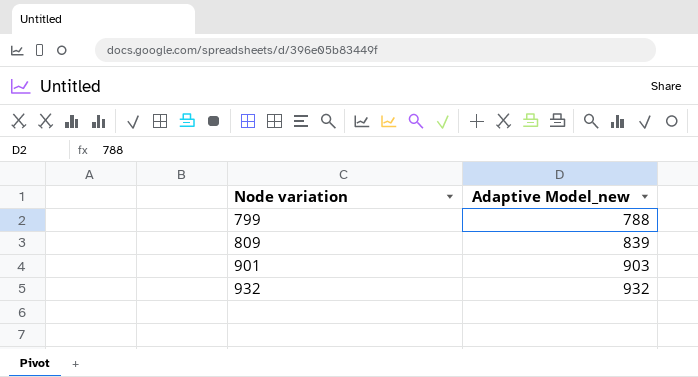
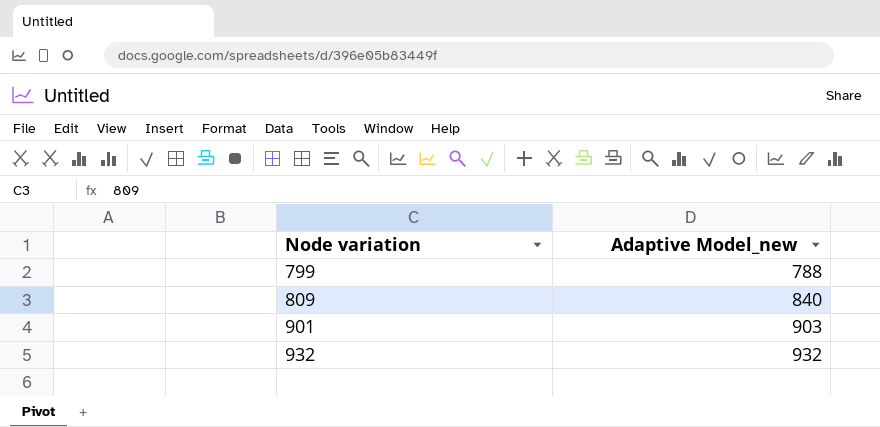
809 | Adaptive Model_new: 839 -> 840

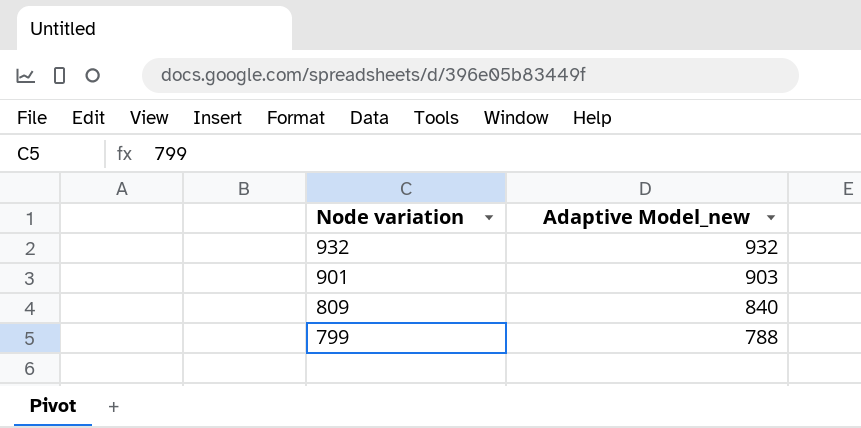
row order: Node variation ascending -> Node variation descending

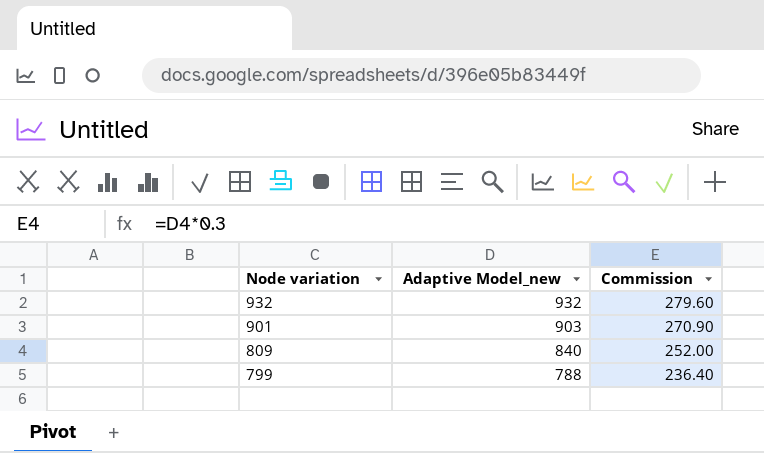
column Commission | formula: none -> [Adaptive Model_new] * 0.3

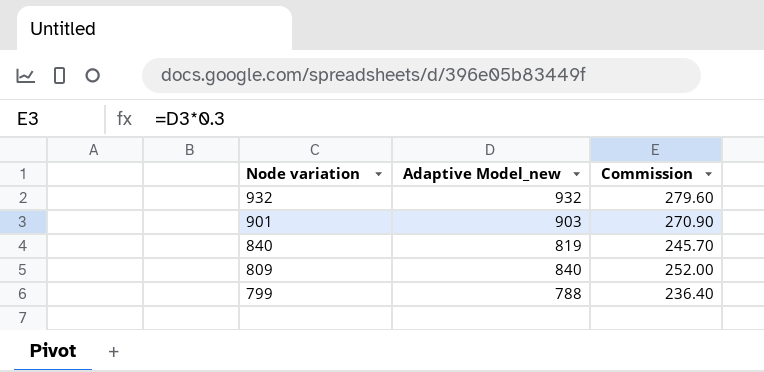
row 840: none -> 819 | 245.70

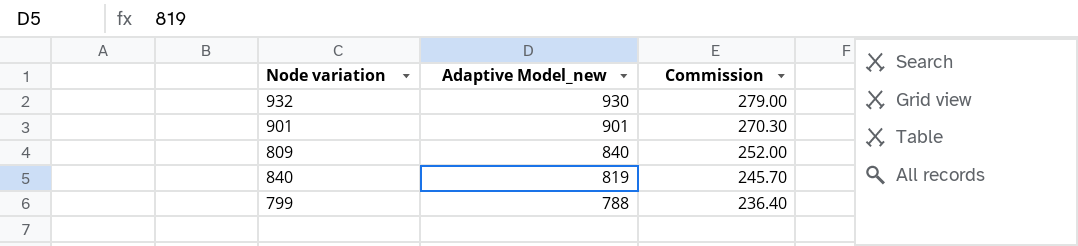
row order: Node variation descending -> Adaptive Model_new descending
932 | Adaptive Model_new: 932 -> 930
932 | Commission: 279.60 -> 279.00
901 | Adaptive Model_new: 903 -> 901
901 | Commission: 270.90 -> 270.30

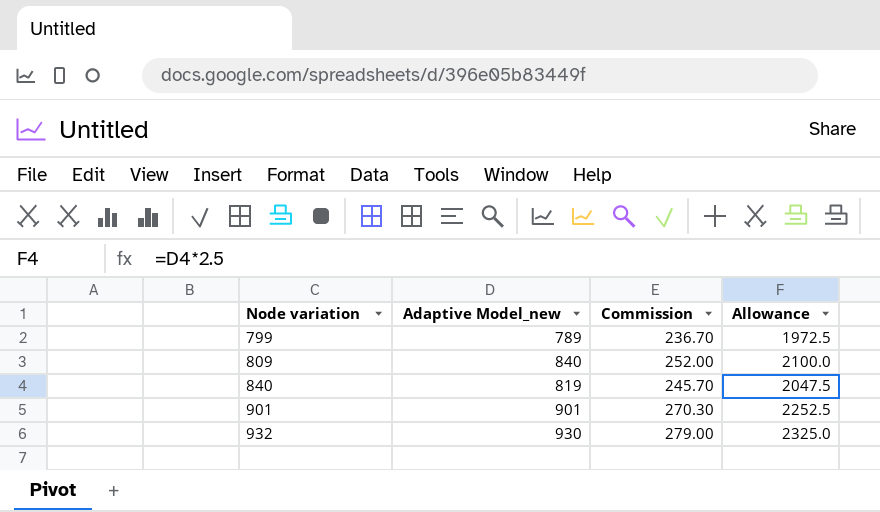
row order: Adaptive Model_new descending -> Node variation ascending
column Allowance | formula: none -> [Adaptive Model_new] * 2.5
799 | Adaptive Model_new: 788 -> 789
799 | Commission: 236.40 -> 236.70

